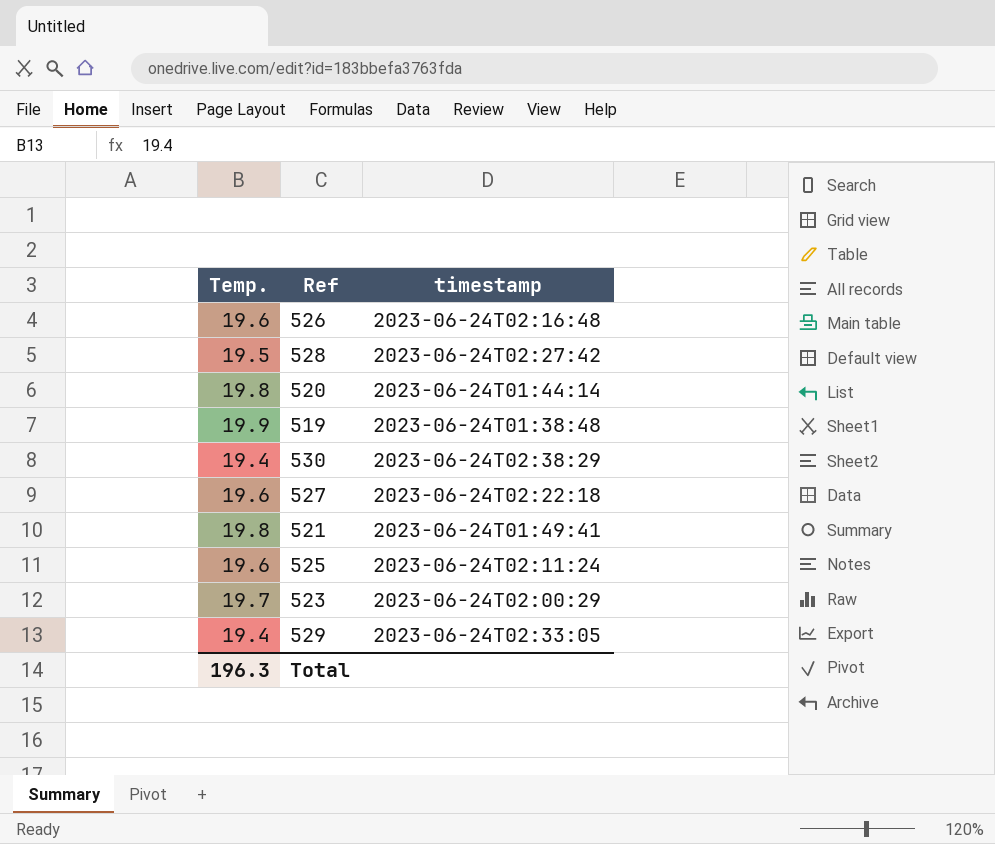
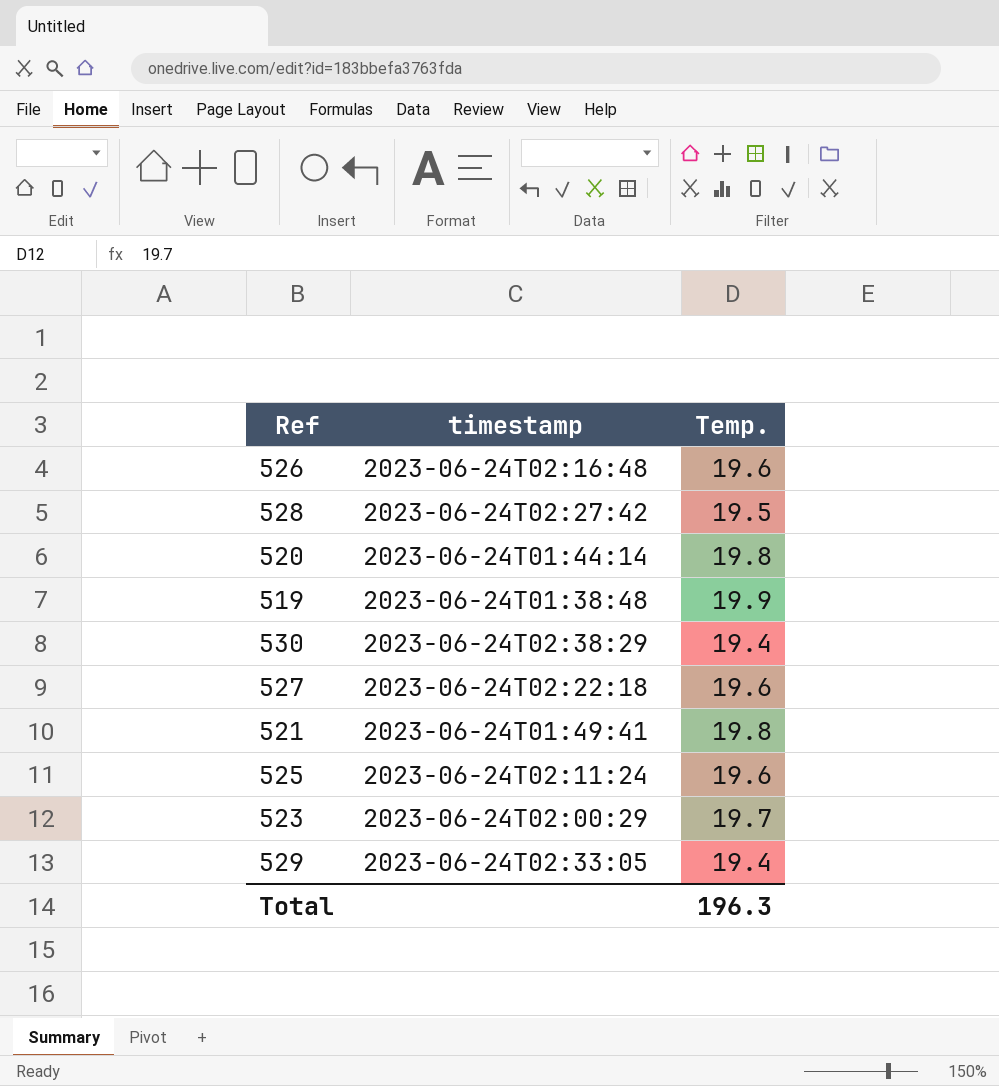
column Temp. | position: 1 -> 3

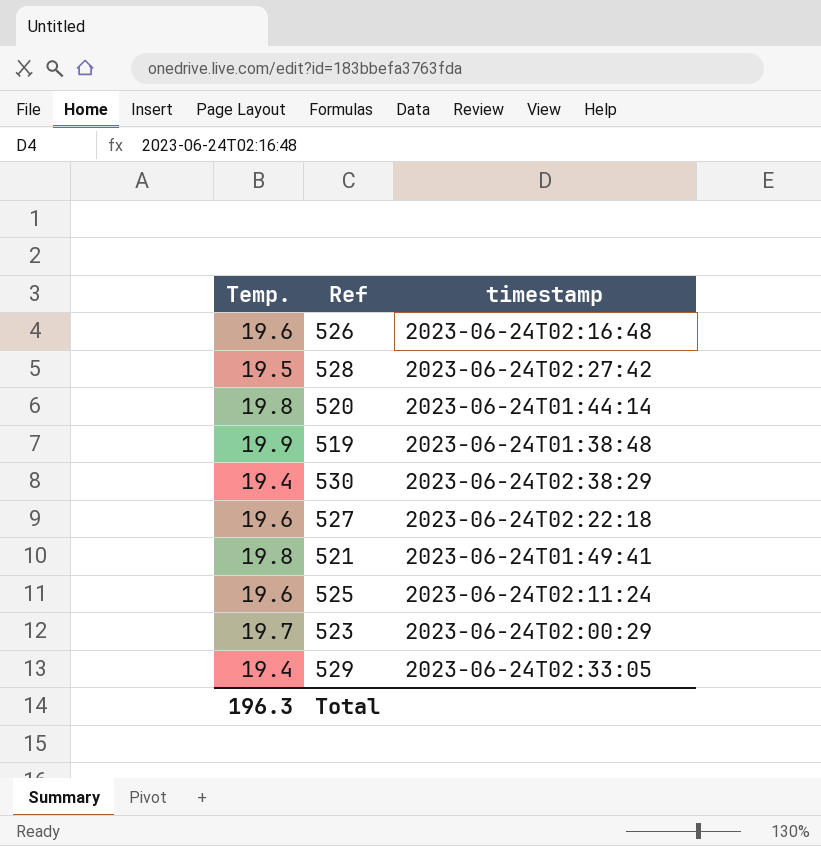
column Temp. | position: 3 -> 1

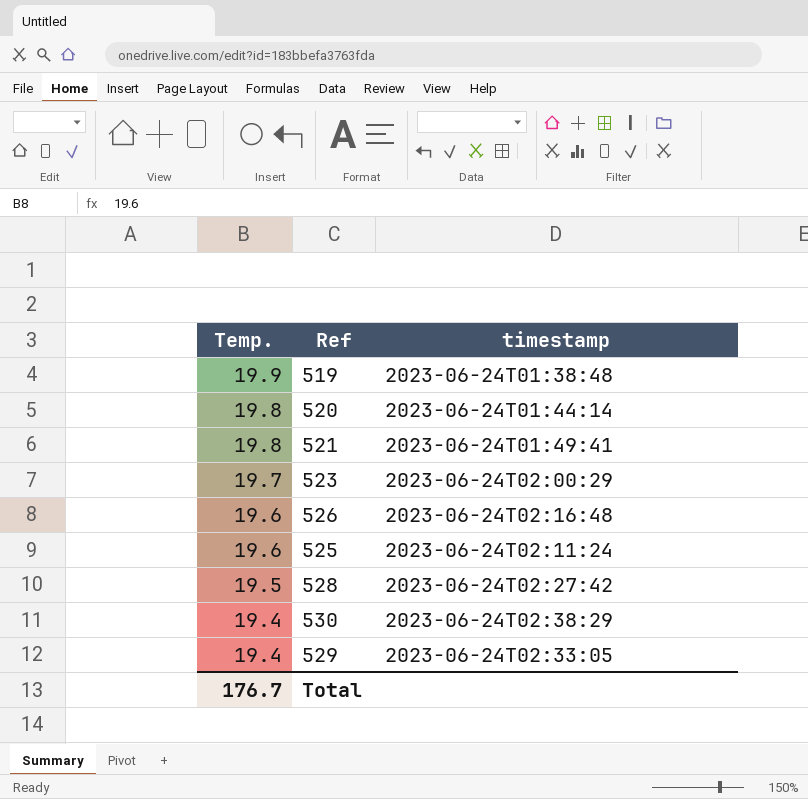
row order: none -> Temp. descending
row 527: 19.6 | 2023-06-24T02:22:18 -> none
Total | Temp.: 196.3 -> 176.7

